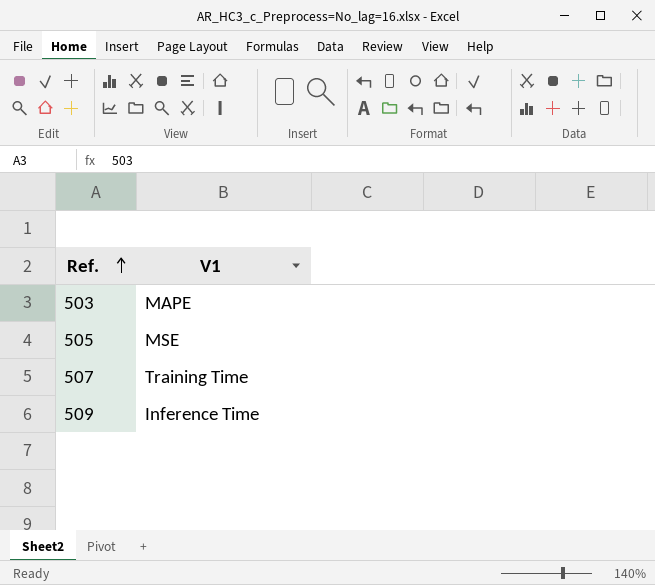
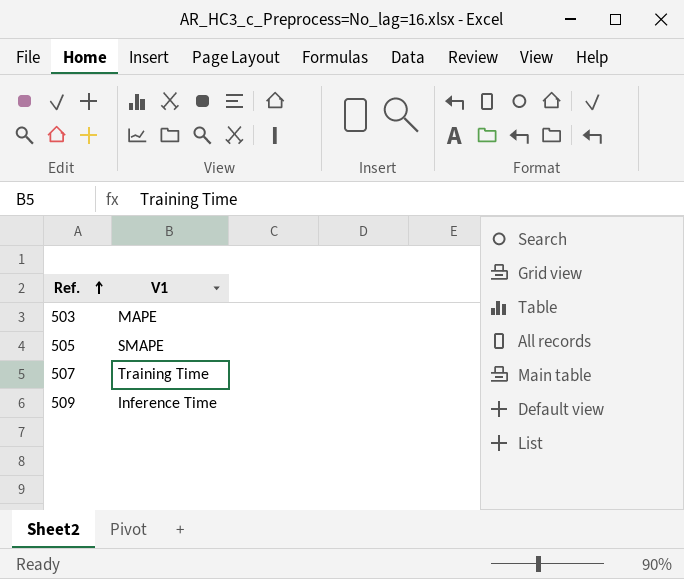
505 | V1: MSE -> SMAPE

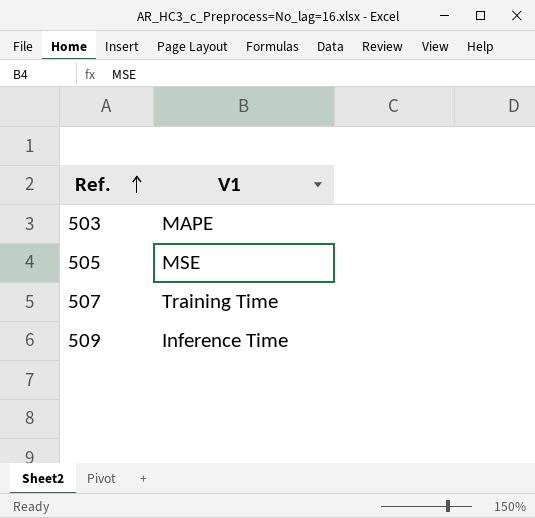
505 | V1: SMAPE -> MSE

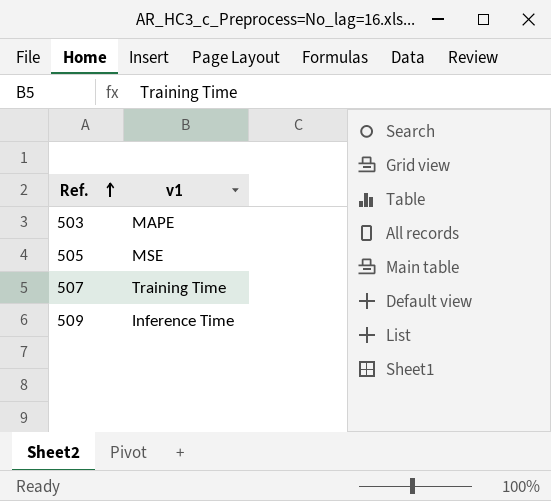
column name: V1 -> v1

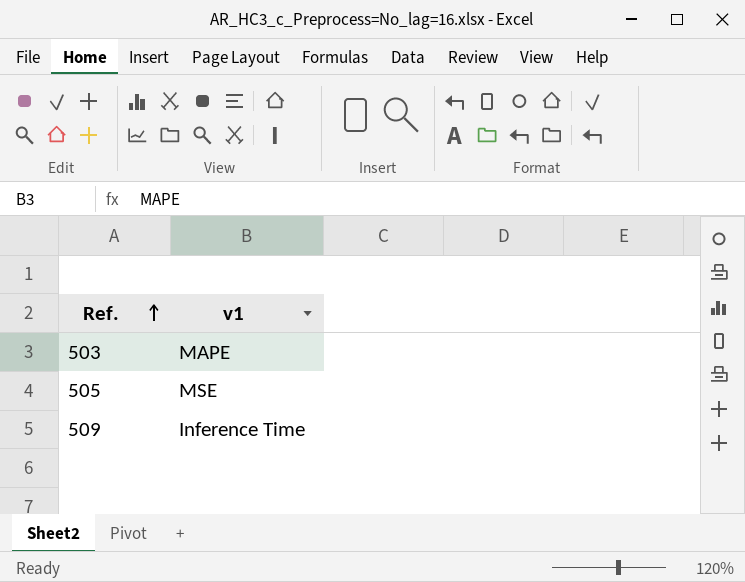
row 507: Training Time -> none

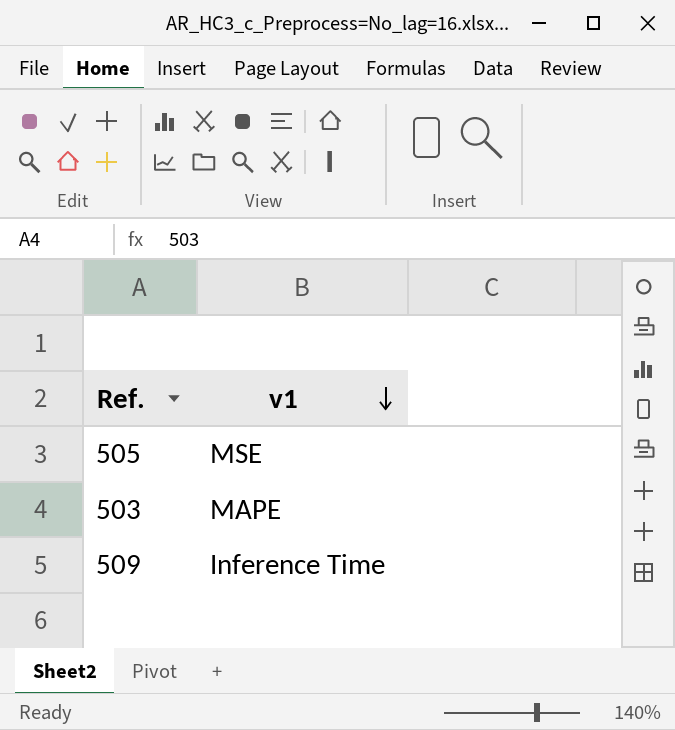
row order: Ref. ascending -> v1 descending

